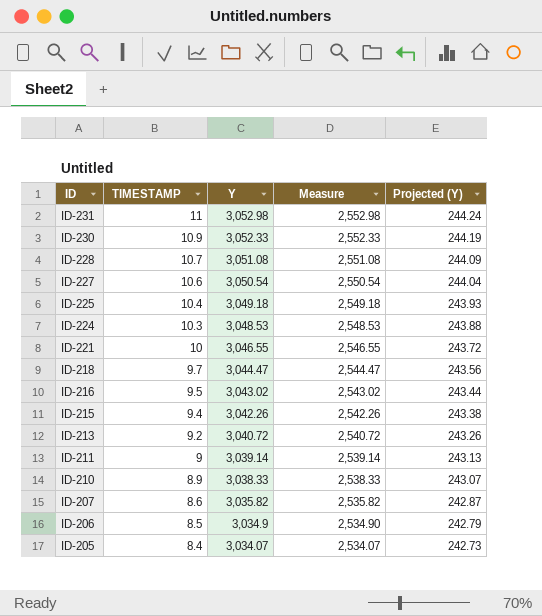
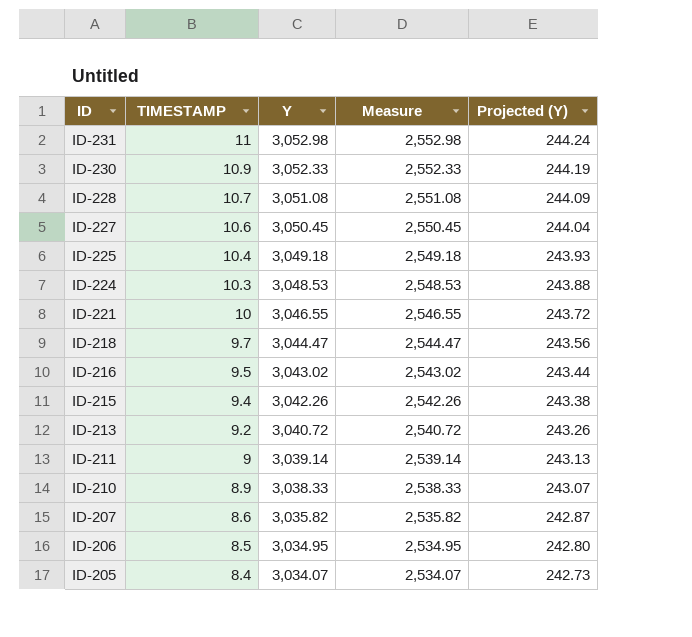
ID-227 | Y: 3,050.54 -> 3,050.45
ID-227 | Measure: 2,550.54 -> 2,550.45
ID-206 | Y: 3,034.9 -> 3,034.95
ID-206 | Measure: 2,534.90 -> 2,534.95
ID-206 | Projected (Y): 242.79 -> 242.80

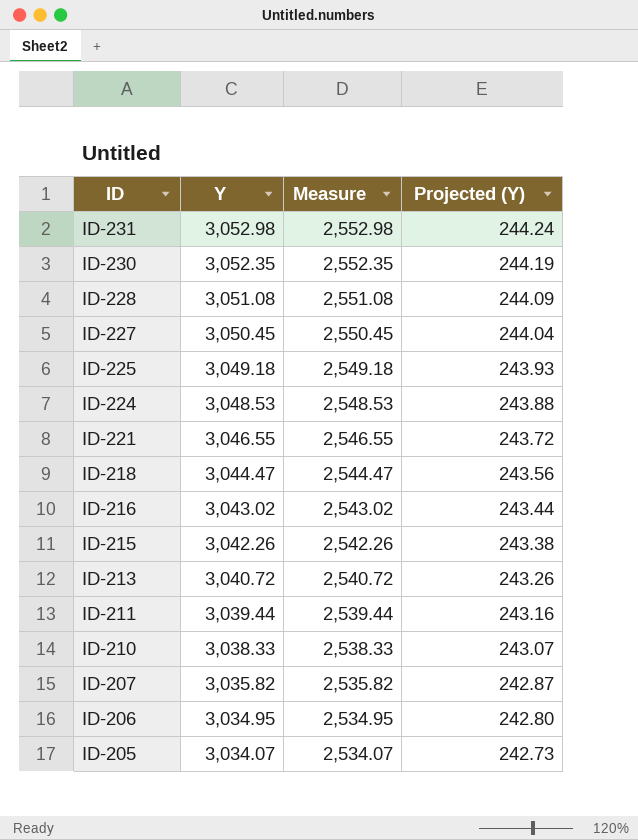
column TIMESTAMP | position: 2 -> none
ID-230 | Y: 3,052.33 -> 3,052.35
ID-230 | Measure: 2,552.33 -> 2,552.35
ID-211 | Y: 3,039.14 -> 3,039.44
ID-211 | Measure: 2,539.14 -> 2,539.44
ID-211 | Projected (Y): 243.13 -> 243.16

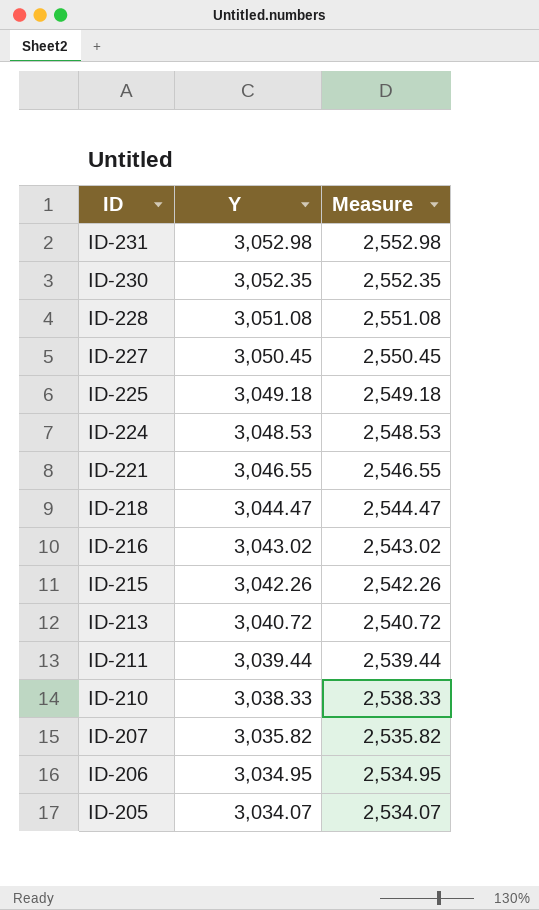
column Projected (Y) | formula: [Y] * 0.08 -> none

